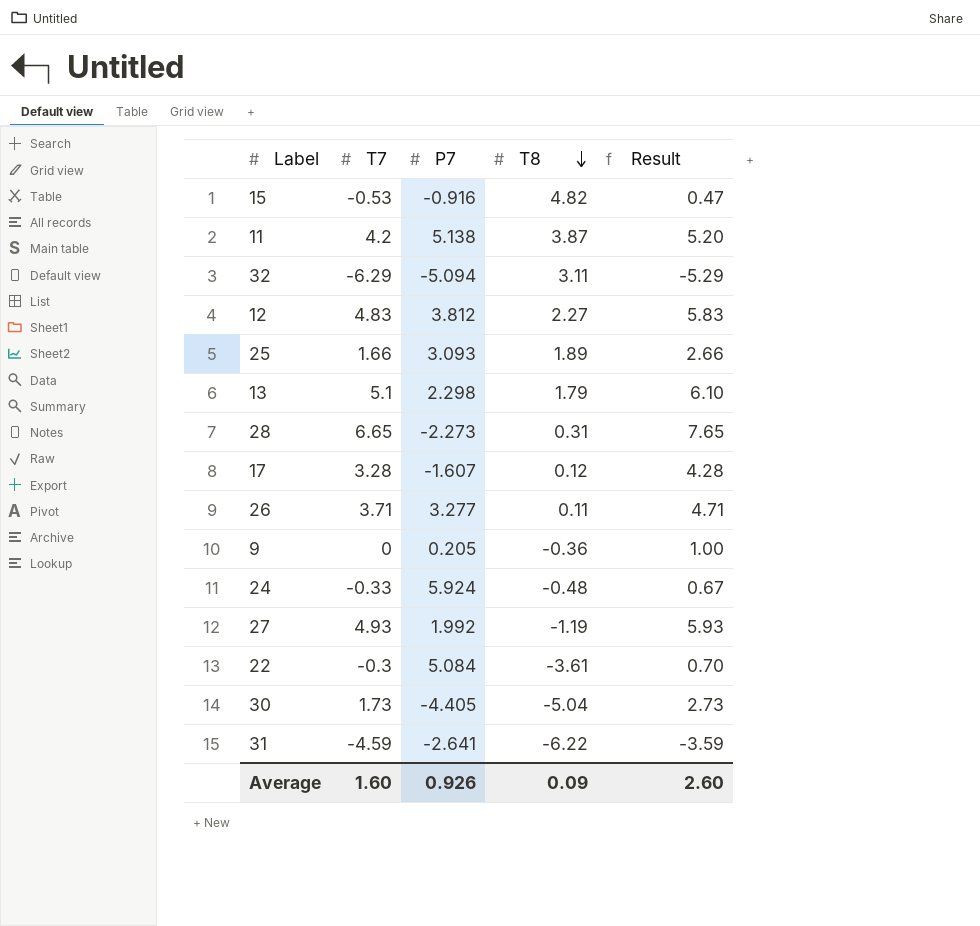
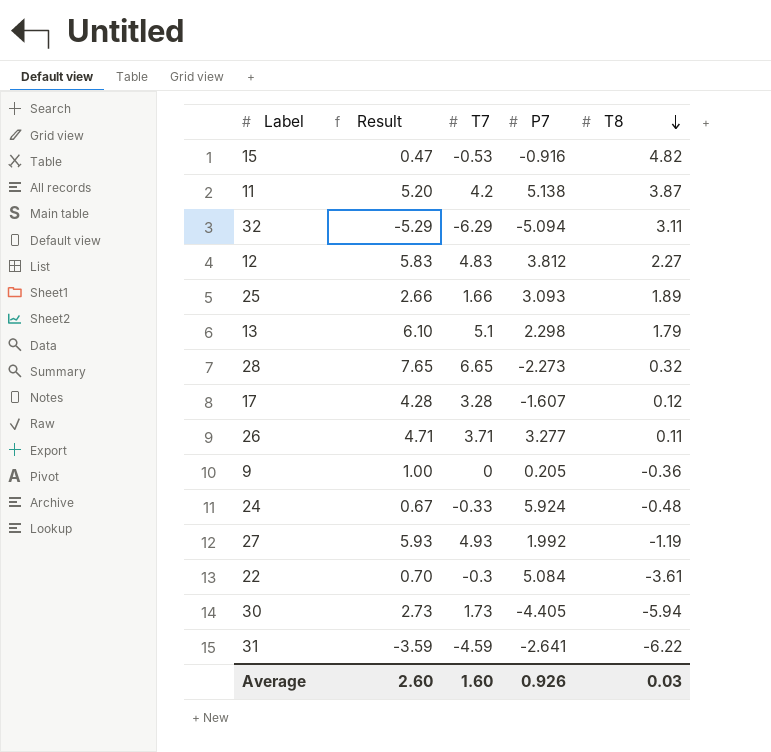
column Result | position: 5 -> 2
28 | T8: 0.31 -> 0.32
30 | T8: -5.04 -> -5.94
Average | T8: 0.09 -> 0.03

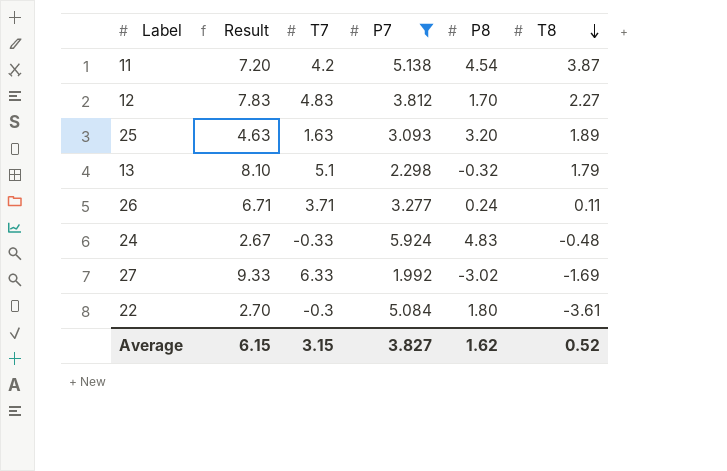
filter: none -> P7 >= 1.992
column Result | formula: [T7] + 1 -> [T7] + 3
column P8 | position: none -> 5
25 | T7: 1.66 -> 1.63
27 | T7: 4.93 -> 6.33
27 | T8: -1.19 -> -1.69
Average | Result: 2.60 -> 6.15
Average | T7: 1.60 -> 3.15
Average | P7: 0.926 -> 3.827
Average | T8: 0.03 -> 0.52

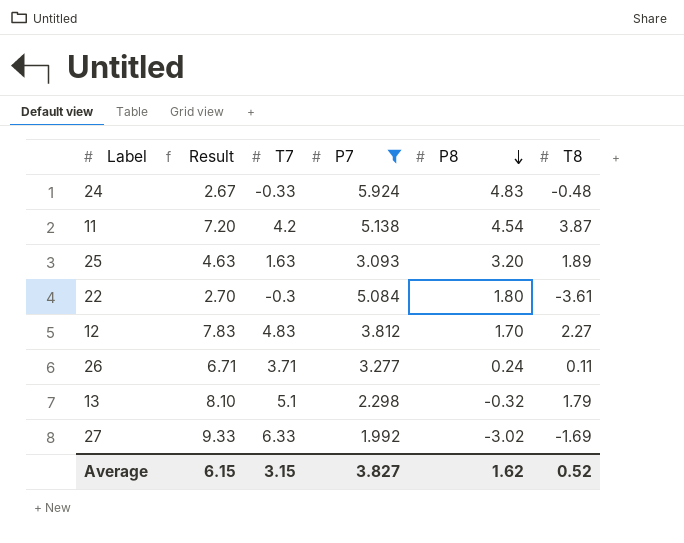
row order: T8 descending -> P8 descending

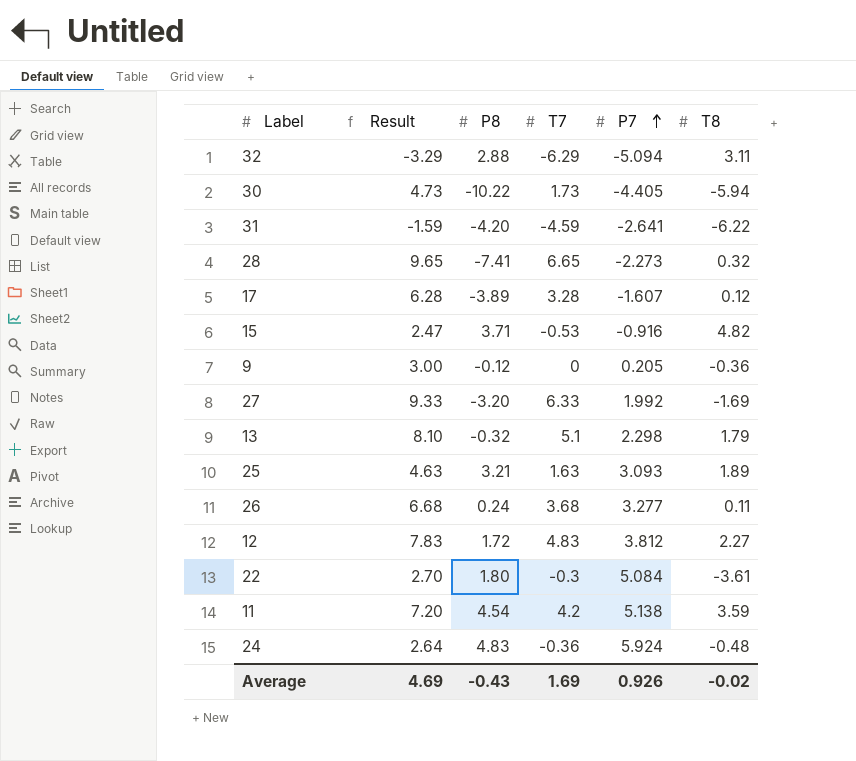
filter: P7 >= 1.992 -> none
row order: P8 descending -> P7 ascending
column P8 | position: 5 -> 3
27 | P8: -3.02 -> -3.20
25 | P8: 3.20 -> 3.21
26 | Result: 6.71 -> 6.68
26 | T7: 3.71 -> 3.68
12 | P8: 1.70 -> 1.72
11 | T8: 3.87 -> 3.59
24 | Result: 2.67 -> 2.64
24 | T7: -0.33 -> -0.36
Average | Result: 6.15 -> 4.69
Average | P8: 1.62 -> -0.43
Average | T7: 3.15 -> 1.69
Average | P7: 3.827 -> 0.926
Average | T8: 0.52 -> -0.02

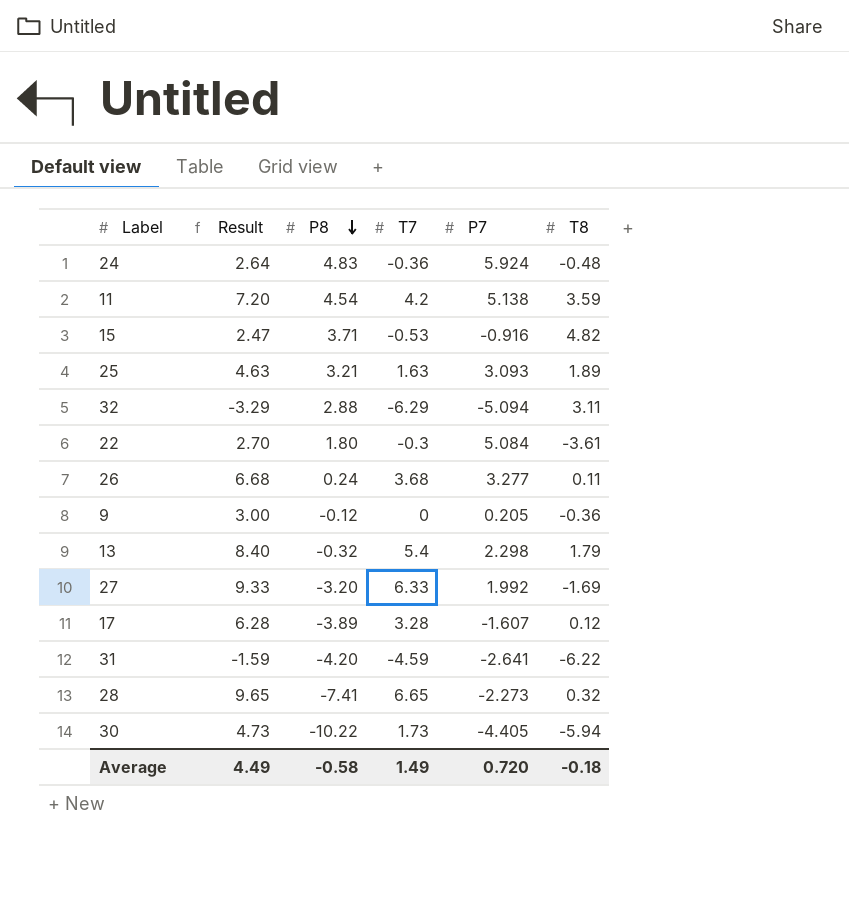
row order: P7 ascending -> P8 descending
row 12: 7.83 | 1.72 | 4.83 | 3.812 | 2.27 -> none
13 | Result: 8.10 -> 8.40
13 | T7: 5.1 -> 5.4
Average | Result: 4.69 -> 4.49
Average | P8: -0.43 -> -0.58
Average | T7: 1.69 -> 1.49
Average | P7: 0.926 -> 0.720
Average | T8: -0.02 -> -0.18

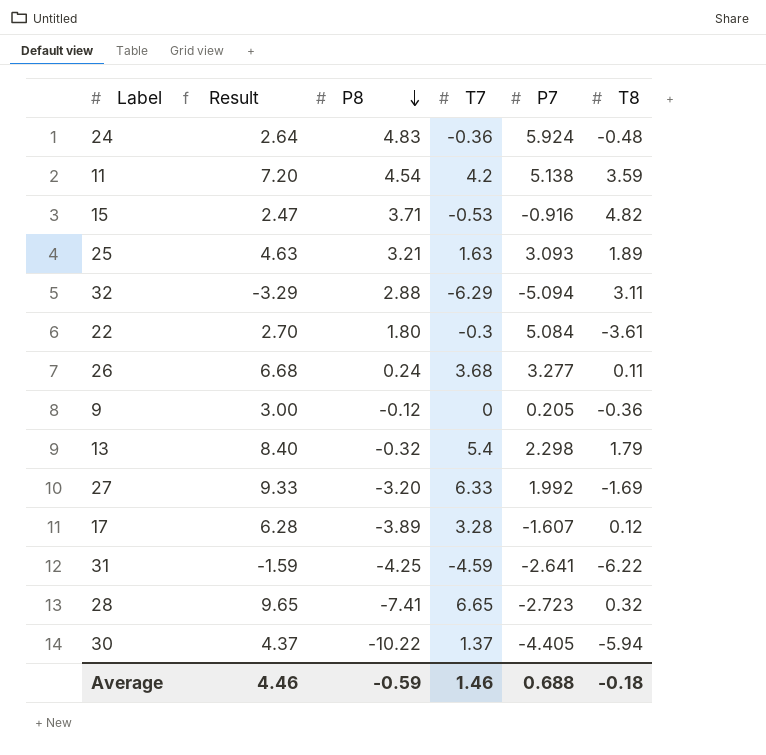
31 | P8: -4.20 -> -4.25
28 | P7: -2.273 -> -2.723
30 | Result: 4.73 -> 4.37
30 | T7: 1.73 -> 1.37
Average | Result: 4.49 -> 4.46
Average | P8: -0.58 -> -0.59
Average | T7: 1.49 -> 1.46
Average | P7: 0.720 -> 0.688

